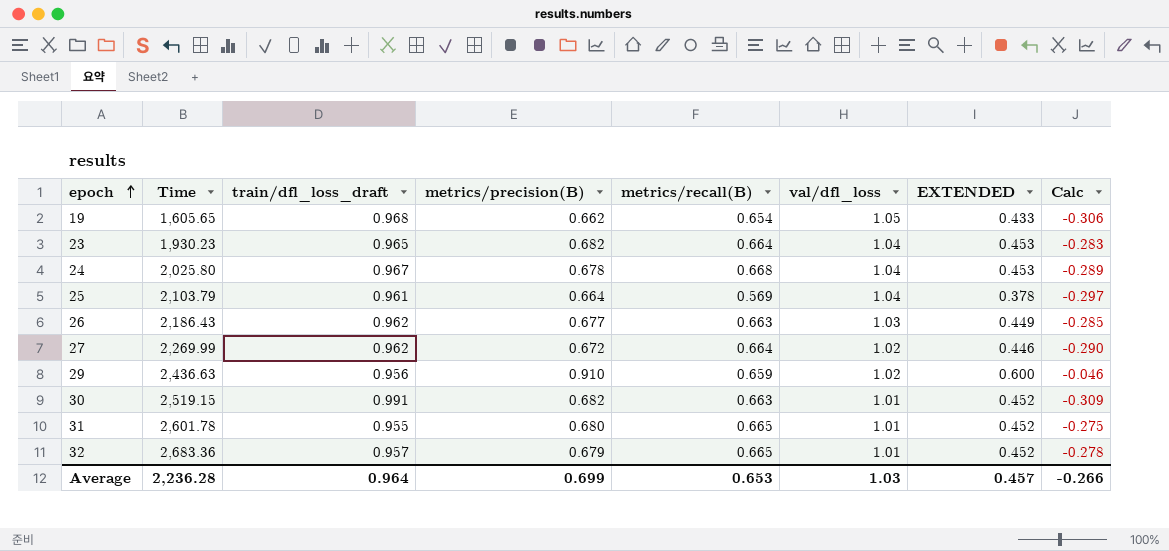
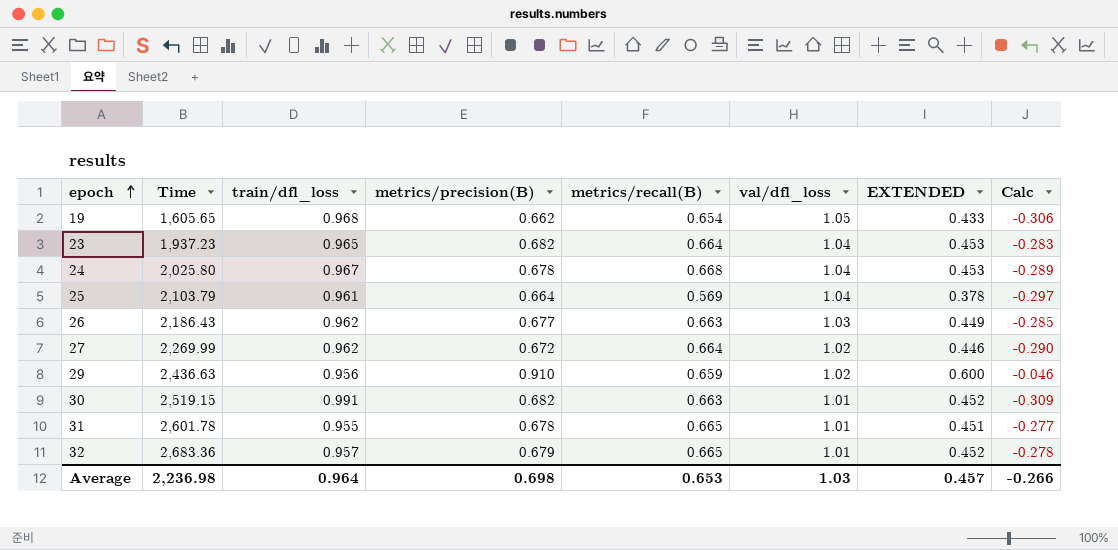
column name: train/dfl_loss_draft -> train/dfl_loss
23 | Time: 1,930.23 -> 1,937.23
31 | metrics/precision(B): 0.680 -> 0.678
31 | EXTENDED: 0.452 -> 0.451
31 | Calc: -0.275 -> -0.277
Average | Time: 2,236.28 -> 2,236.98
Average | metrics/precision(B): 0.699 -> 0.698

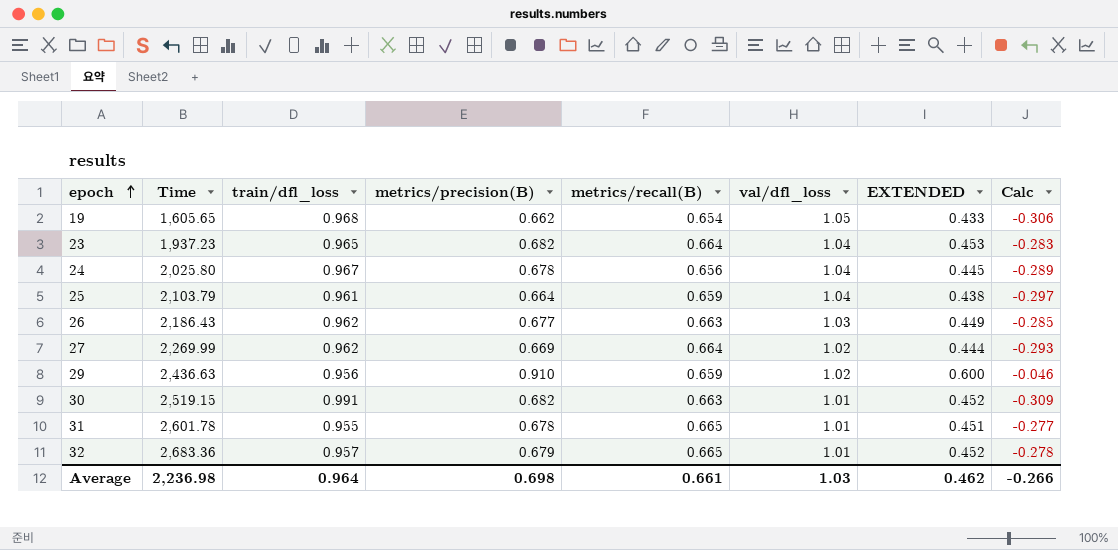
24 | metrics/recall(B): 0.668 -> 0.656
24 | EXTENDED: 0.453 -> 0.445
25 | metrics/recall(B): 0.569 -> 0.659
25 | EXTENDED: 0.378 -> 0.438
27 | metrics/precision(B): 0.672 -> 0.669
27 | EXTENDED: 0.446 -> 0.444
27 | Calc: -0.290 -> -0.293
Average | metrics/recall(B): 0.653 -> 0.661
Average | EXTENDED: 0.457 -> 0.462

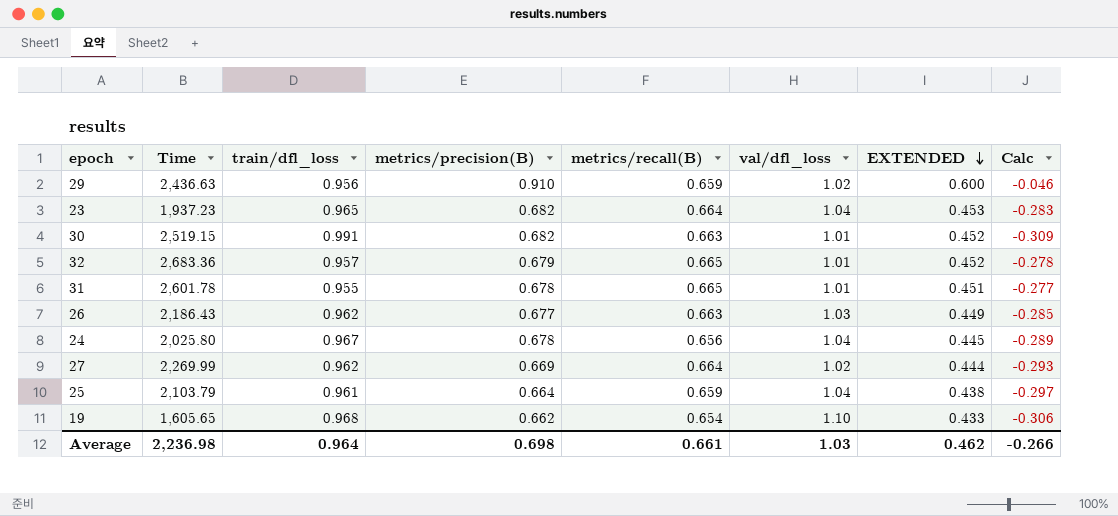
row order: epoch ascending -> EXTENDED descending
19 | val/dfl_loss: 1.05 -> 1.10

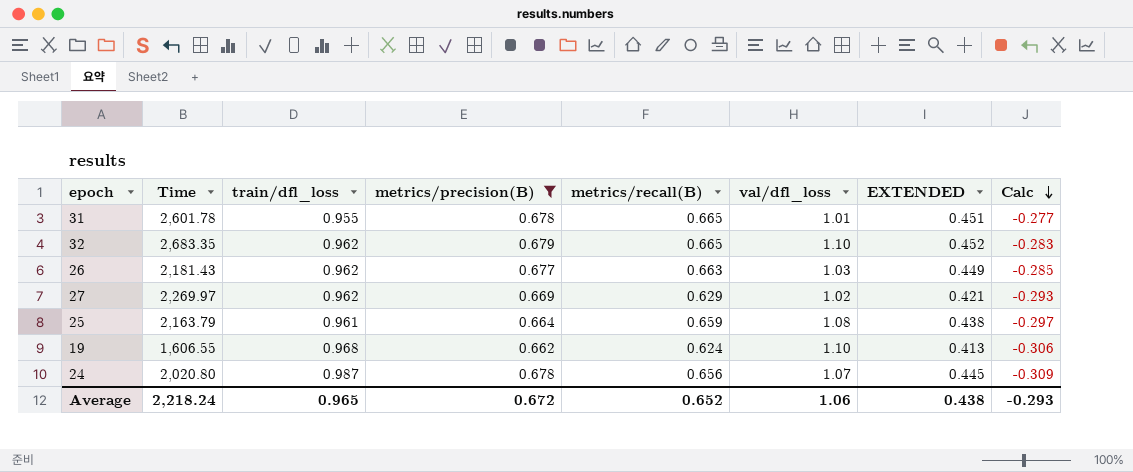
filter: none -> metrics/precision(B) <= 0.679
row order: EXTENDED descending -> Calc descending
32 | Time: 2,683.36 -> 2,683.35
32 | train/dfl_loss: 0.957 -> 0.962
32 | val/dfl_loss: 1.01 -> 1.10
32 | Calc: -0.278 -> -0.283
26 | Time: 2,186.43 -> 2,181.43
27 | Time: 2,269.99 -> 2,269.97
27 | metrics/recall(B): 0.664 -> 0.629
27 | EXTENDED: 0.444 -> 0.421
25 | Time: 2,103.79 -> 2,163.79
25 | val/dfl_loss: 1.04 -> 1.08
19 | Time: 1,605.65 -> 1,606.55
19 | metrics/recall(B): 0.654 -> 0.624
19 | EXTENDED: 0.433 -> 0.413
24 | Time: 2,025.80 -> 2,020.80
24 | train/dfl_loss: 0.967 -> 0.987
24 | val/dfl_loss: 1.04 -> 1.07
24 | Calc: -0.289 -> -0.309
Average | Time: 2,236.98 -> 2,218.24
Average | train/dfl_loss: 0.964 -> 0.965
Average | metrics/precision(B): 0.698 -> 0.672
Average | metrics/recall(B): 0.661 -> 0.652
Average | val/dfl_loss: 1.03 -> 1.06
Average | EXTENDED: 0.462 -> 0.438
Average | Calc: -0.266 -> -0.293

